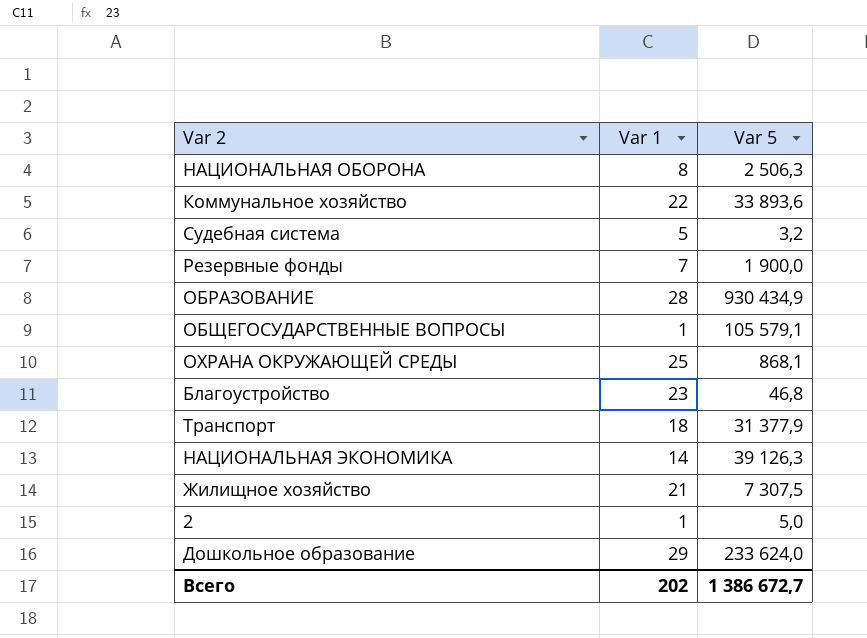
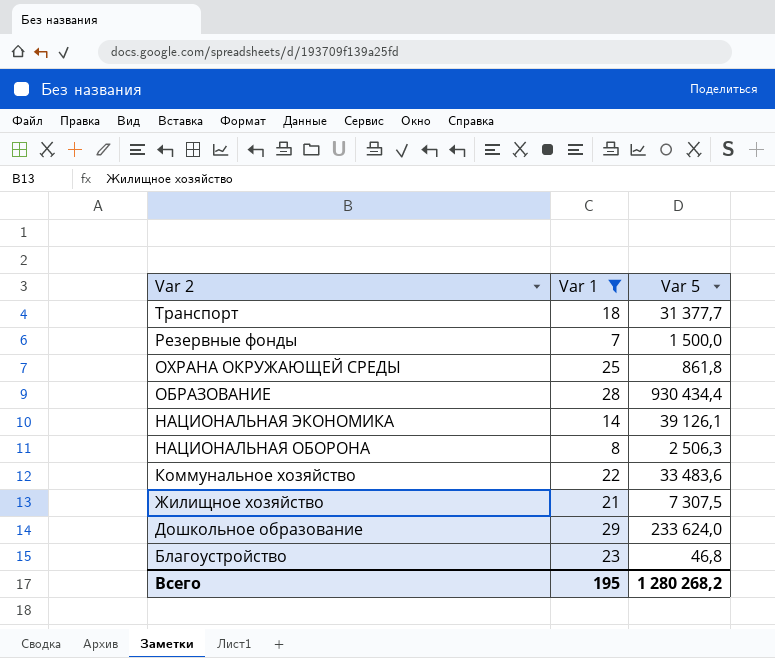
filter: none -> Var 1 >= 7
row order: none -> Var 2 descending
Транспорт | Var 5: 31 377,9 -> 31 377,7
Резервные фонды | Var 5: 1 900,0 -> 1 500,0
ОХРАНА ОКРУЖАЮЩЕЙ СРЕДЫ | Var 5: 868,1 -> 861,8
ОБРАЗОВАНИЕ | Var 5: 930 434,9 -> 930 434,4
НАЦИОНАЛЬНАЯ ЭКОНОМИКА | Var 5: 39 126,3 -> 39 126,1
Коммунальное хозяйство | Var 5: 33 893,6 -> 33 483,6
Всего | Var 1: 202 -> 195
Всего | Var 5: 1 386 672,7 -> 1 280 268,2

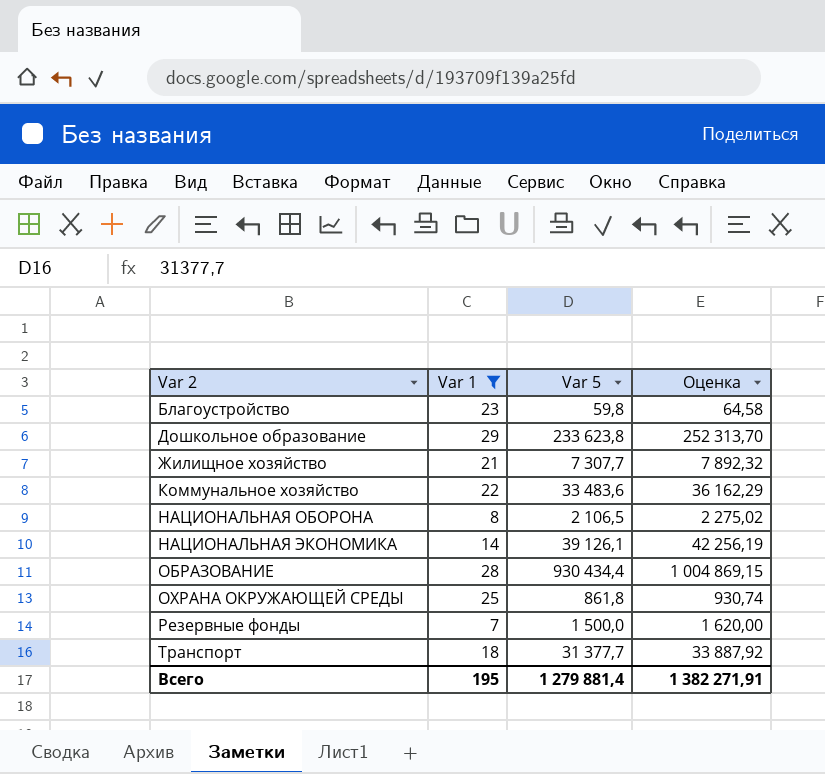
row order: Var 2 descending -> Var 2 ascending
column Оценка | formula: none -> [Var 5] * 1,08
Благоустройство | Var 5: 46,8 -> 59,8
Дошкольное образование | Var 5: 233 624,0 -> 233 623,8
Жилищное хозяйство | Var 5: 7 307,5 -> 7 307,7
НАЦИОНАЛЬНАЯ ОБОРОНА | Var 5: 2 506,3 -> 2 106,5
Всего | Var 5: 1 280 268,2 -> 1 279 881,4

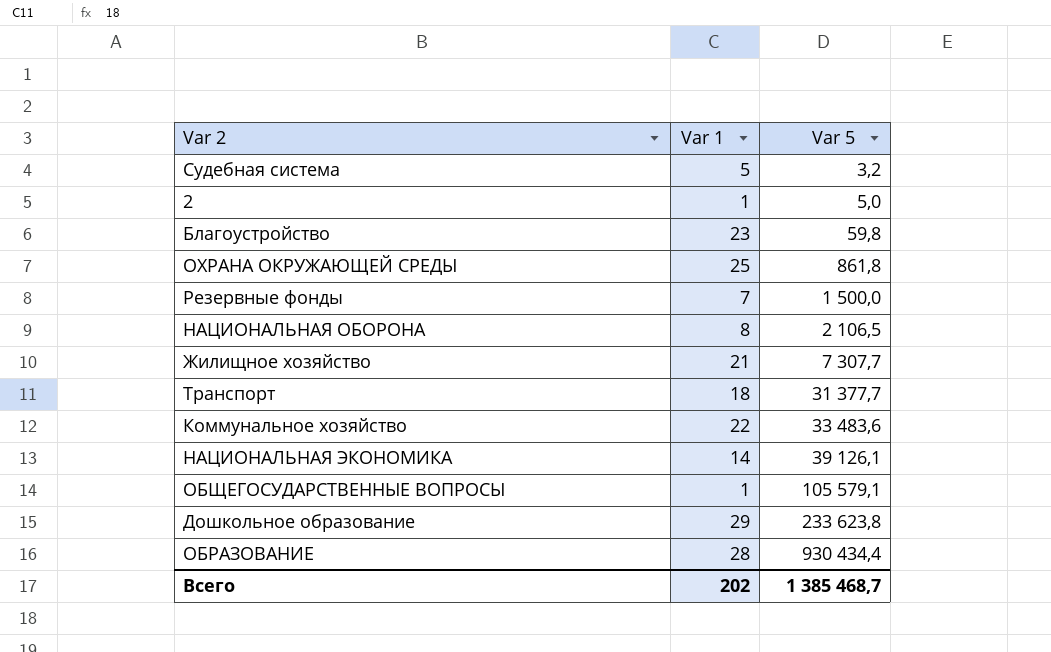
filter: Var 1 >= 7 -> none
row order: Var 2 ascending -> Var 5 ascending
column Оценка | formula: [Var 5] * 1,08 -> none
Всего | Var 1: 195 -> 202
Всего | Var 5: 1 279 881,4 -> 1 385 468,7

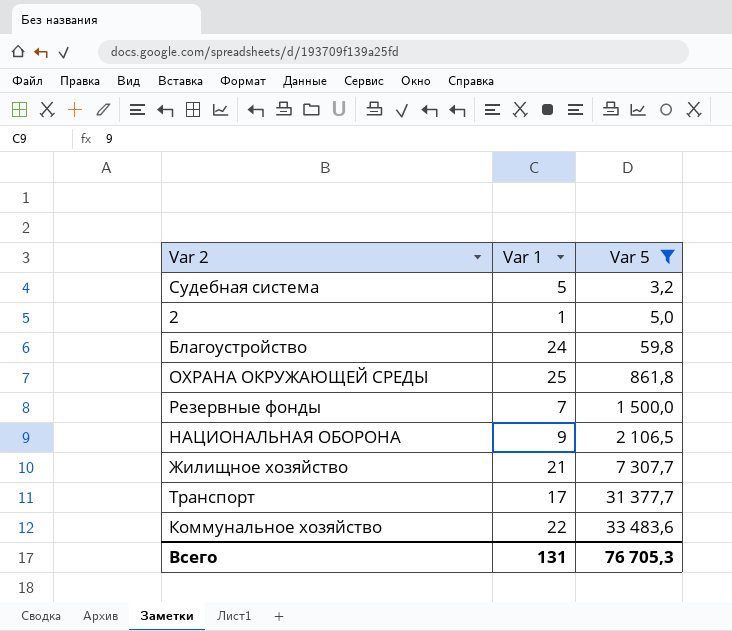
filter: none -> Var 5 <= 33 483,6
Благоустройство | Var 1: 23 -> 24
НАЦИОНАЛЬНАЯ ОБОРОНА | Var 1: 8 -> 9
Транспорт | Var 1: 18 -> 17
Всего | Var 1: 202 -> 131
Всего | Var 5: 1 385 468,7 -> 76 705,3

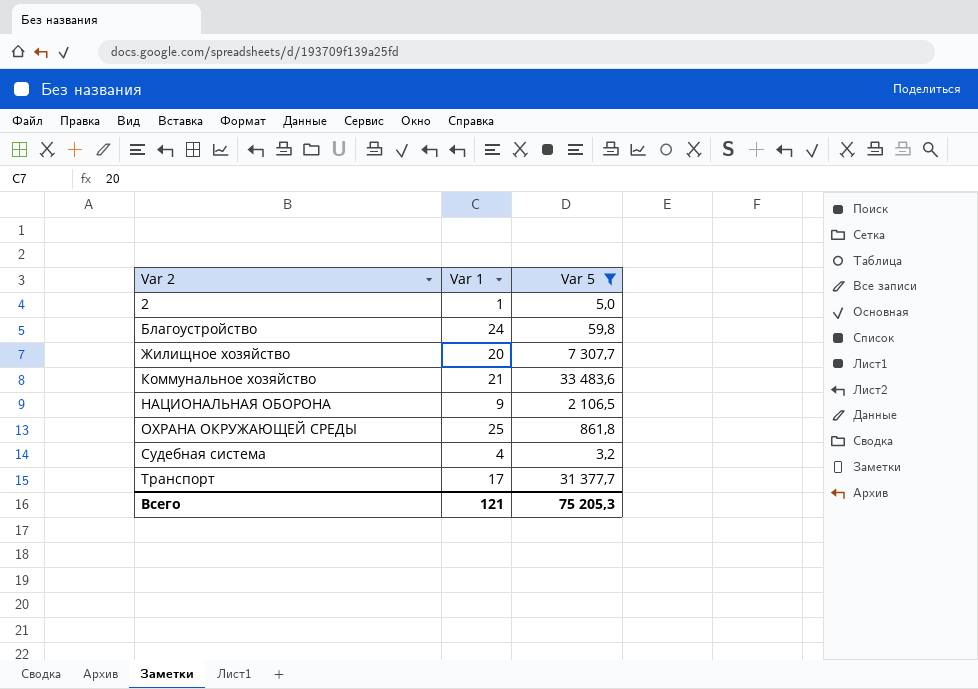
row order: Var 5 ascending -> Var 2 ascending
row Резервные фонды: 7 | 1 500,0 -> none
Жилищное хозяйство | Var 1: 21 -> 20
Коммунальное хозяйство | Var 1: 22 -> 21
Судебная система | Var 1: 5 -> 4
Всего | Var 1: 131 -> 121
Всего | Var 5: 76 705,3 -> 75 205,3

